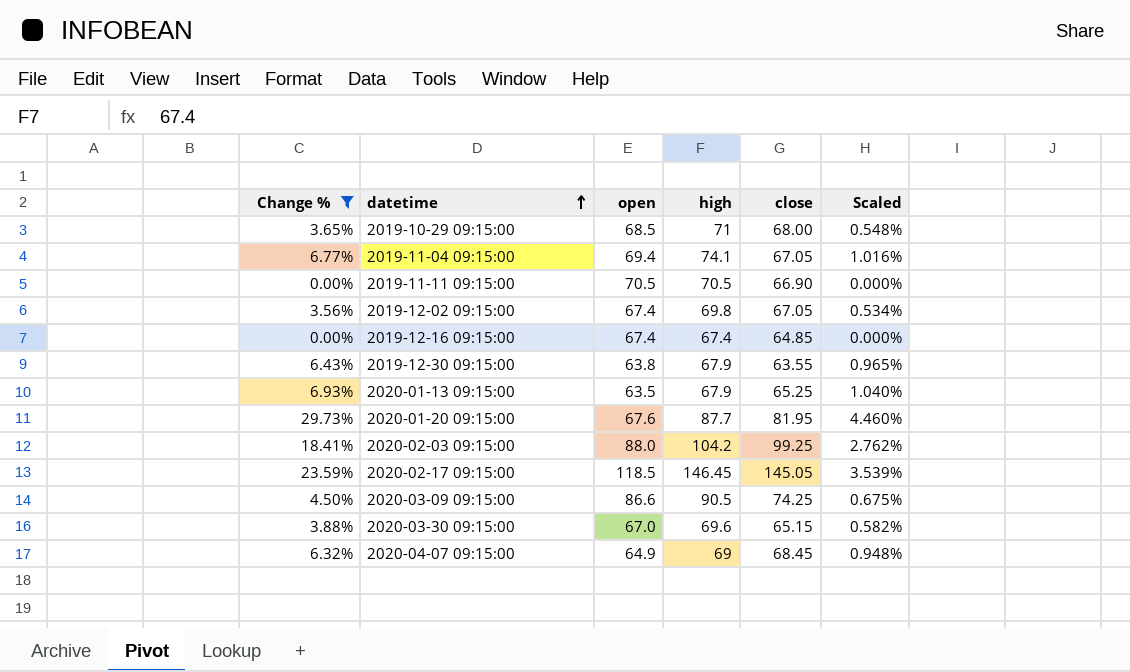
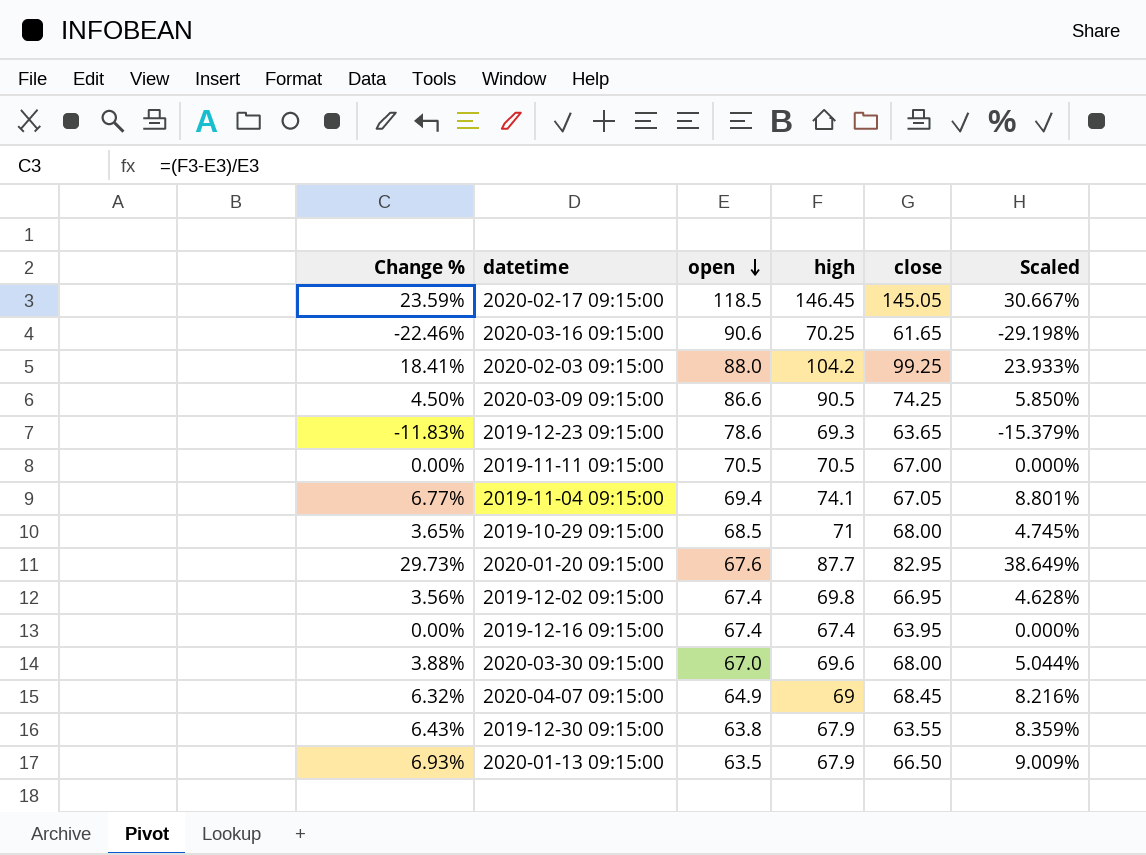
filter: Change % >= 0.00% -> none
row order: datetime ascending -> open descending
column Scaled | formula: [Change %] * 0.15 -> [Change %] * 1.3
2019-11-11 09:15:00 | close: 66.90 -> 67.00
2020-01-20 09:15:00 | close: 81.95 -> 82.95
2019-12-02 09:15:00 | close: 67.05 -> 66.95
2019-12-16 09:15:00 | close: 64.85 -> 63.95
2020-03-30 09:15:00 | close: 65.15 -> 68.00
2020-01-13 09:15:00 | close: 65.25 -> 66.50

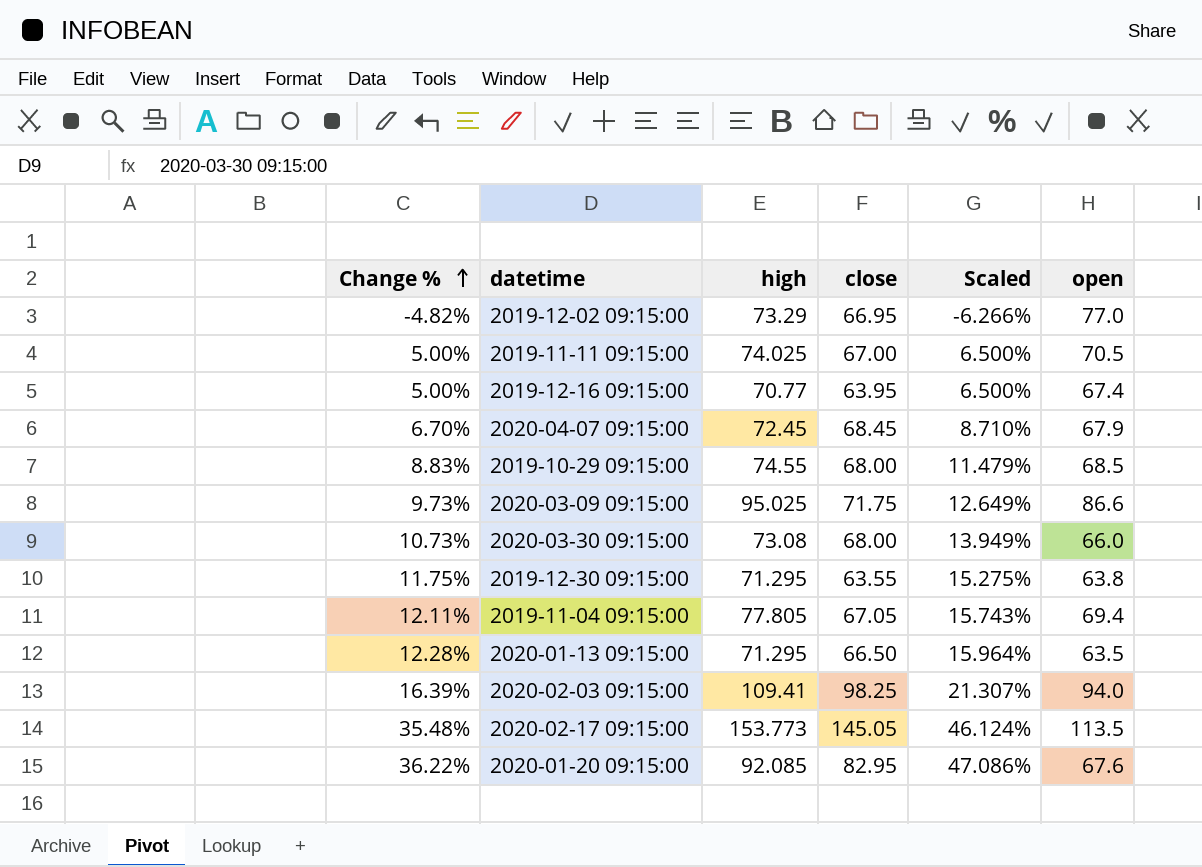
row order: open descending -> Change % ascending
column open | position: 3 -> 6
row 2020-03-16 09:15:00: -22.46% | 90.6 | 70.25 | 61.65 | -29.198% -> none
row 2019-12-23 09:15:00: -11.83% | 78.6 | 69.3 | 63.65 | -15.379% -> none
2019-12-02 09:15:00 | Change %: 3.56% -> -4.82%
2019-12-02 09:15:00 | high: 69.8 -> 73.29
2019-12-02 09:15:00 | Scaled: 4.628% -> -6.266%
2019-12-02 09:15:00 | open: 67.4 -> 77.0
2019-11-11 09:15:00 | Change %: 0.00% -> 5.00%
2019-11-11 09:15:00 | high: 70.5 -> 74.025
2019-11-11 09:15:00 | Scaled: 0.000% -> 6.500%
2019-12-16 09:15:00 | Change %: 0.00% -> 5.00%
2019-12-16 09:15:00 | high: 67.4 -> 70.77
2019-12-16 09:15:00 | Scaled: 0.000% -> 6.500%
2020-04-07 09:15:00 | Change %: 6.32% -> 6.70%
2020-04-07 09:15:00 | high: 69 -> 72.45
2020-04-07 09:15:00 | Scaled: 8.216% -> 8.710%
2020-04-07 09:15:00 | open: 64.9 -> 67.9
2019-10-29 09:15:00 | Change %: 3.65% -> 8.83%
2019-10-29 09:15:00 | high: 71 -> 74.55
2019-10-29 09:15:00 | Scaled: 4.745% -> 11.479%
2020-03-09 09:15:00 | Change %: 4.50% -> 9.73%
2020-03-09 09:15:00 | high: 90.5 -> 95.025
2020-03-09 09:15:00 | close: 74.25 -> 71.75
2020-03-09 09:15:00 | Scaled: 5.850% -> 12.649%
2020-03-30 09:15:00 | Change %: 3.88% -> 10.73%
2020-03-30 09:15:00 | high: 69.6 -> 73.08
2020-03-30 09:15:00 | Scaled: 5.044% -> 13.949%
2020-03-30 09:15:00 | open: 67.0 -> 66.0
2019-12-30 09:15:00 | Change %: 6.43% -> 11.75%
2019-12-30 09:15:00 | high: 67.9 -> 71.295
2019-12-30 09:15:00 | Scaled: 8.359% -> 15.275%
2019-11-04 09:15:00 | Change %: 6.77% -> 12.11%
2019-11-04 09:15:00 | high: 74.1 -> 77.805
2019-11-04 09:15:00 | Scaled: 8.801% -> 15.743%
2020-01-13 09:15:00 | Change %: 6.93% -> 12.28%
2020-01-13 09:15:00 | high: 67.9 -> 71.295
2020-01-13 09:15:00 | Scaled: 9.009% -> 15.964%
2020-02-03 09:15:00 | Change %: 18.41% -> 16.39%
2020-02-03 09:15:00 | high: 104.2 -> 109.41
2020-02-03 09:15:00 | close: 99.25 -> 98.25
2020-02-03 09:15:00 | Scaled: 23.933% -> 21.307%
2020-02-03 09:15:00 | open: 88.0 -> 94.0
2020-02-17 09:15:00 | Change %: 23.59% -> 35.48%
2020-02-17 09:15:00 | high: 146.45 -> 153.773
2020-02-17 09:15:00 | Scaled: 30.667% -> 46.124%
2020-02-17 09:15:00 | open: 118.5 -> 113.5
2020-01-20 09:15:00 | Change %: 29.73% -> 36.22%
2020-01-20 09:15:00 | high: 87.7 -> 92.085
2020-01-20 09:15:00 | Scaled: 38.649% -> 47.086%

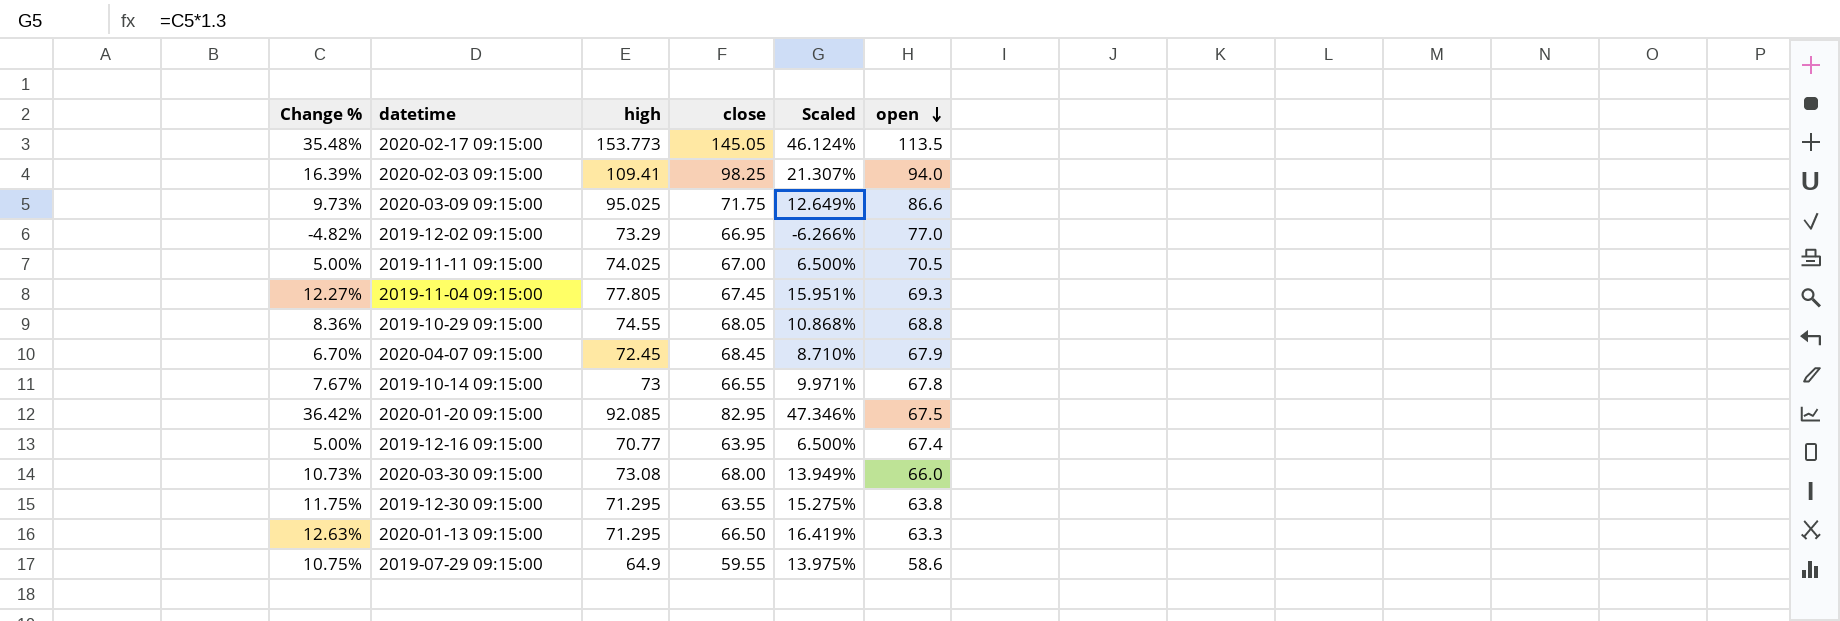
row order: Change % ascending -> open descending
2019-11-04 09:15:00 | Change %: 12.11% -> 12.27%
2019-11-04 09:15:00 | close: 67.05 -> 67.45
2019-11-04 09:15:00 | Scaled: 15.743% -> 15.951%
2019-11-04 09:15:00 | open: 69.4 -> 69.3
2019-10-29 09:15:00 | Change %: 8.83% -> 8.36%
2019-10-29 09:15:00 | close: 68.00 -> 68.05
2019-10-29 09:15:00 | Scaled: 11.479% -> 10.868%
2019-10-29 09:15:00 | open: 68.5 -> 68.8
row 2019-10-14 09:15:00: none -> 7.67% | 73 | 66.55 | 9.971% | 67.8
2020-01-20 09:15:00 | Change %: 36.22% -> 36.42%
2020-01-20 09:15:00 | Scaled: 47.086% -> 47.346%
2020-01-20 09:15:00 | open: 67.6 -> 67.5
2020-01-13 09:15:00 | Change %: 12.28% -> 12.63%
2020-01-13 09:15:00 | Scaled: 15.964% -> 16.419%
2020-01-13 09:15:00 | open: 63.5 -> 63.3
row 2019-07-29 09:15:00: none -> 10.75% | 64.9 | 59.55 | 13.975% | 58.6

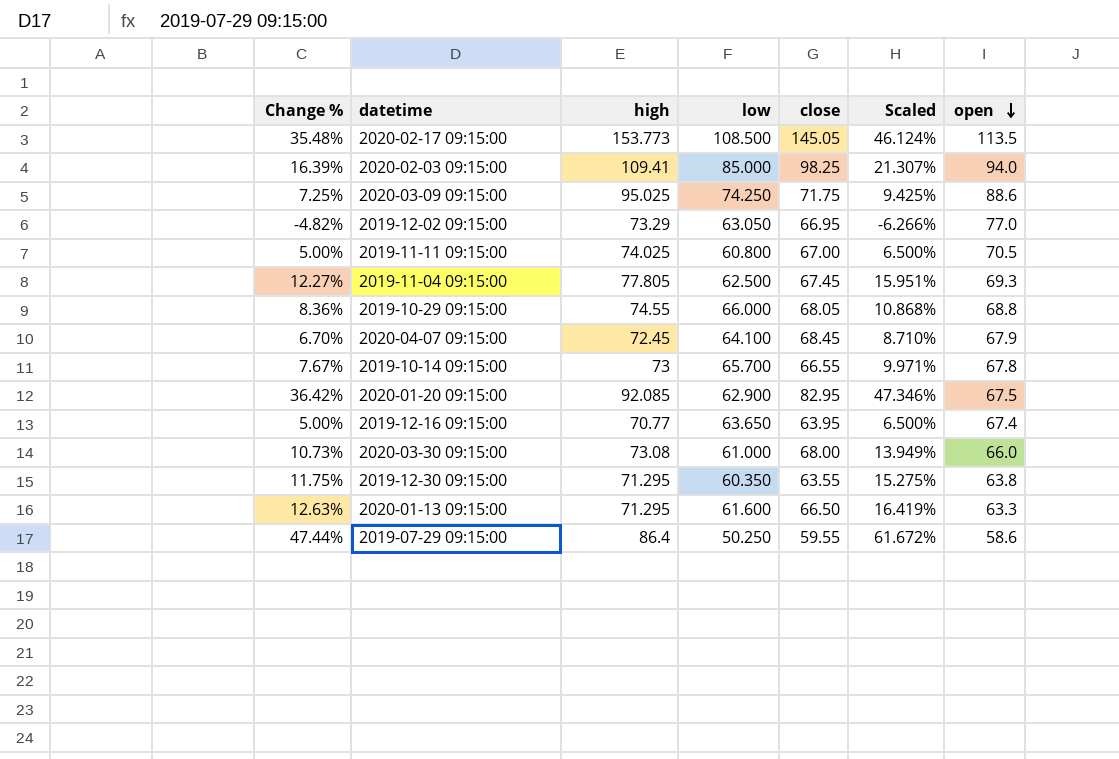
column low | position: none -> 4
2020-03-09 09:15:00 | Change %: 9.73% -> 7.25%
2020-03-09 09:15:00 | Scaled: 12.649% -> 9.425%
2020-03-09 09:15:00 | open: 86.6 -> 88.6
2019-07-29 09:15:00 | Change %: 10.75% -> 47.44%
2019-07-29 09:15:00 | high: 64.9 -> 86.4
2019-07-29 09:15:00 | Scaled: 13.975% -> 61.672%

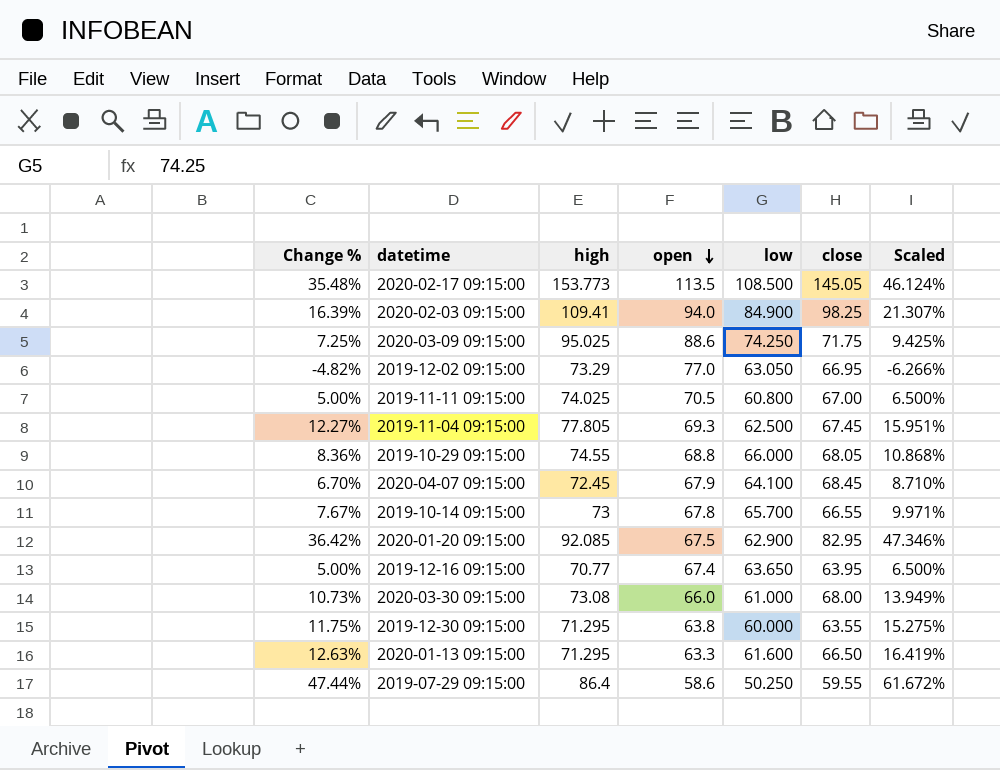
column open | position: 7 -> 4
2020-02-03 09:15:00 | low: 85.000 -> 84.900
2019-12-30 09:15:00 | low: 60.350 -> 60.000

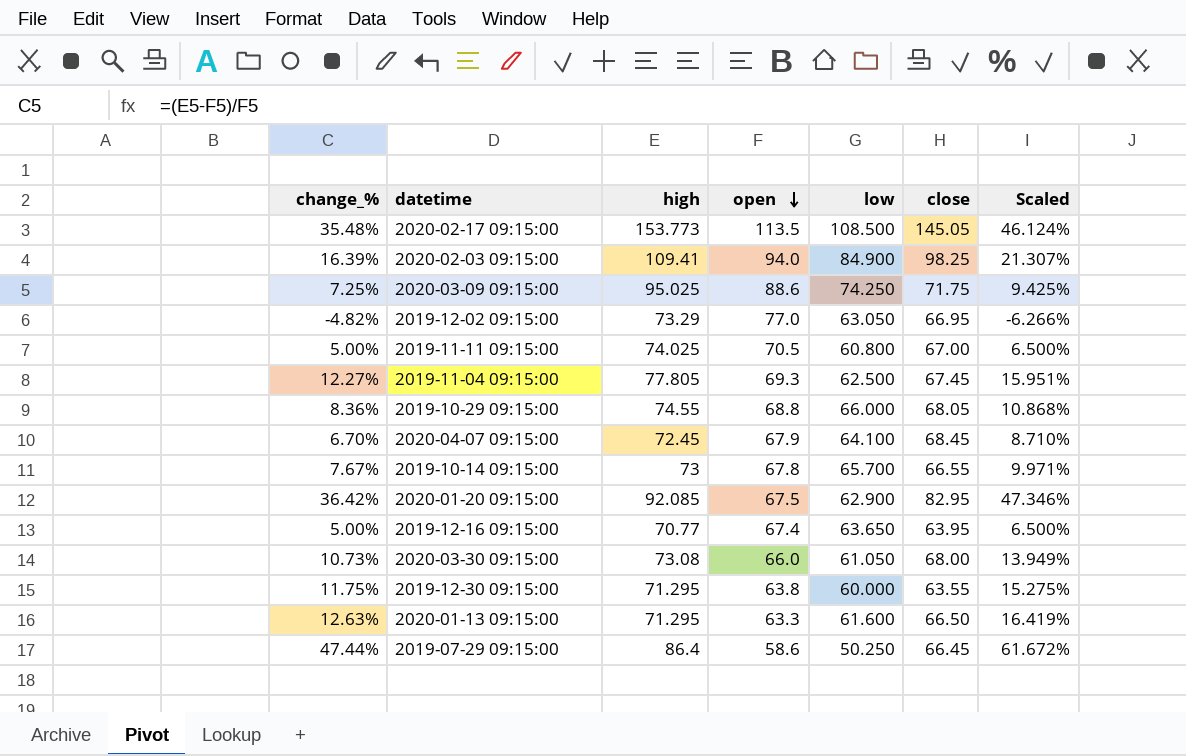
column name: Change % -> change_%
2020-03-30 09:15:00 | low: 61.000 -> 61.050
2019-07-29 09:15:00 | close: 59.55 -> 66.45

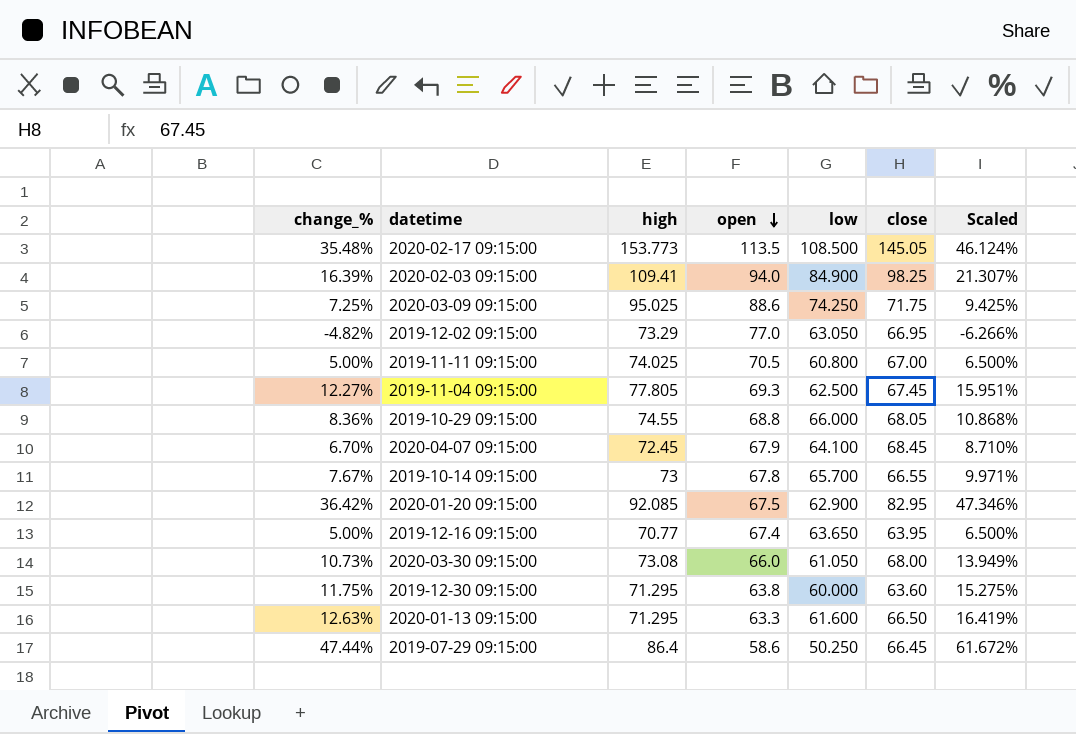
2019-12-30 09:15:00 | close: 63.55 -> 63.60

